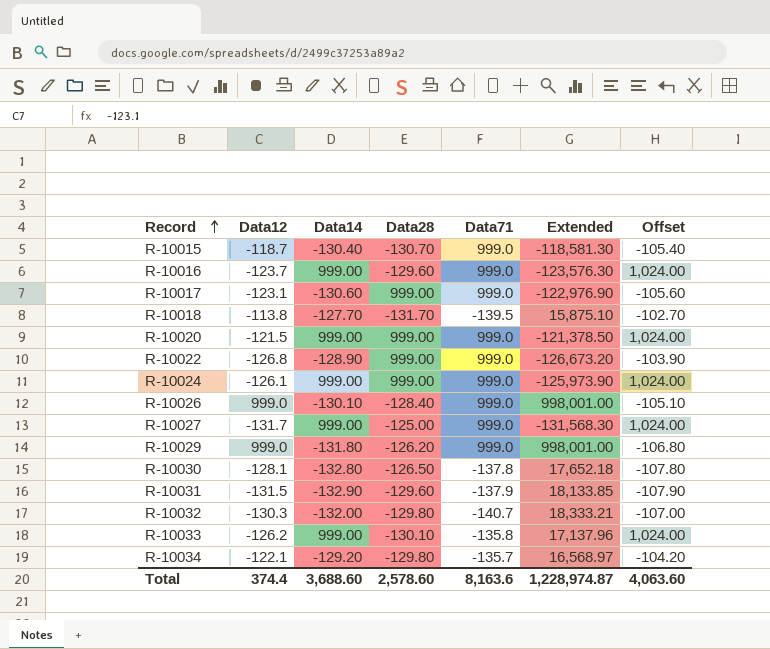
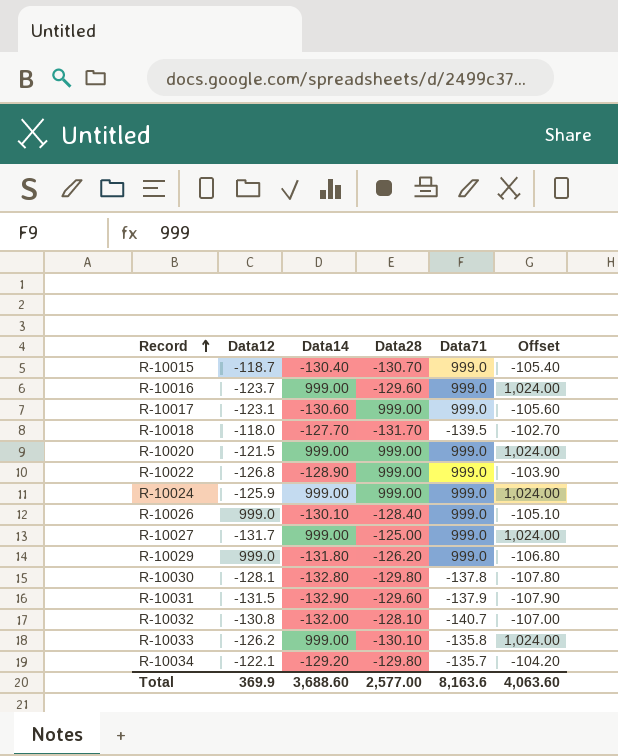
column Extended | formula: [Data12] * [Data71] -> none
R-10018 | Data12: -113.8 -> -118.0
R-10024 | Data12: -126.1 -> -125.9
R-10030 | Data28: -126.50 -> -129.80
R-10032 | Data12: -130.3 -> -130.8
R-10032 | Data28: -129.80 -> -128.10
Total | Data12: 374.4 -> 369.9
Total | Data28: 2,578.60 -> 2,577.00

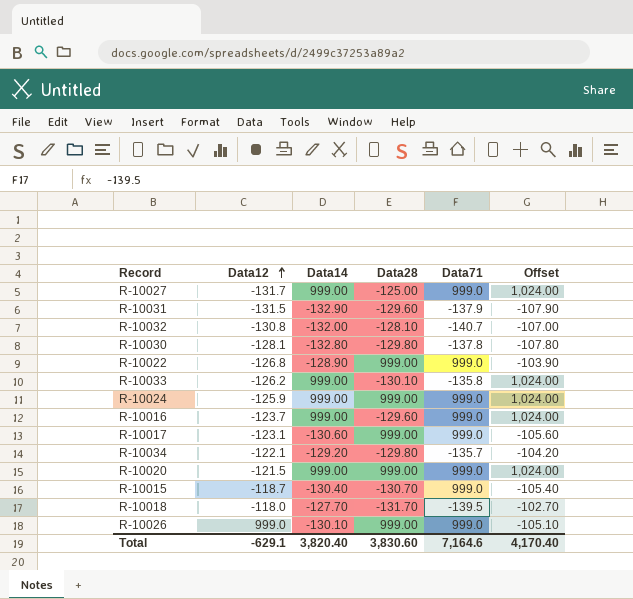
row order: Record ascending -> Data12 ascending
row R-10029: 999.0 | -131.80 | -126.20 | 999.0 | -106.80 -> none
R-10026 | Data28: -128.40 -> 999.00
Total | Data12: 369.9 -> -629.1
Total | Data14: 3,688.60 -> 3,820.40
Total | Data28: 2,577.00 -> 3,830.60
Total | Data71: 8,163.6 -> 7,164.6
Total | Offset: 4,063.60 -> 4,170.40

